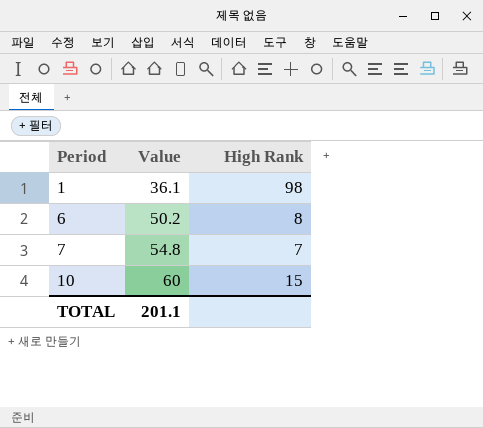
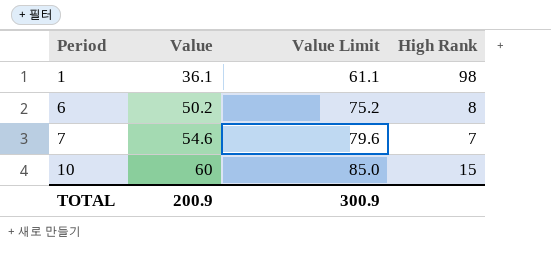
column Value Limit | formula: none -> [Value] + 25
7 | Value: 54.8 -> 54.6
TOTAL | Value: 201.1 -> 200.9

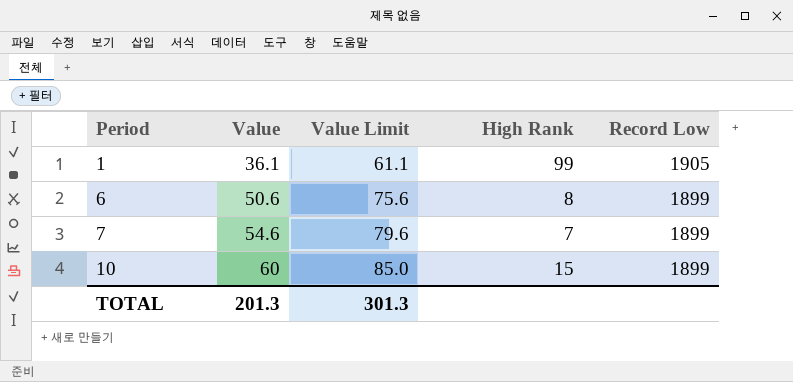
column Record Low | position: none -> 5
1 | High Rank: 98 -> 99
6 | Value: 50.2 -> 50.6
6 | Value Limit: 75.2 -> 75.6
TOTAL | Value: 200.9 -> 201.3
TOTAL | Value Limit: 300.9 -> 301.3

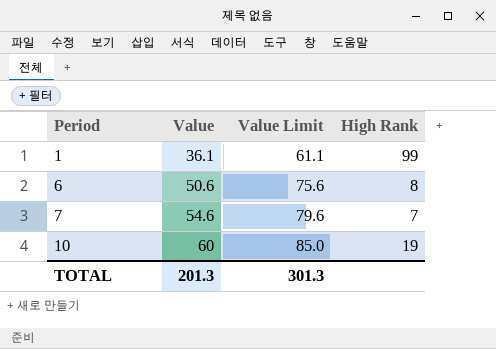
column Record Low | position: 5 -> none
10 | High Rank: 15 -> 19

